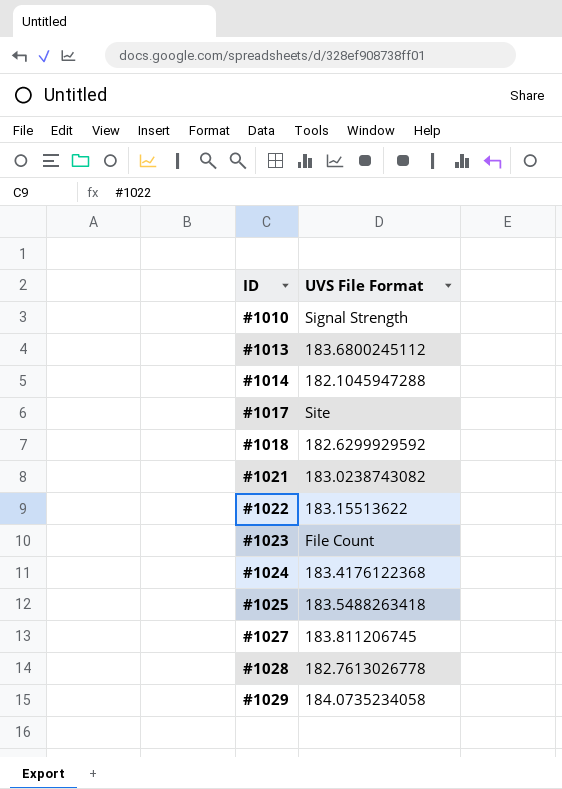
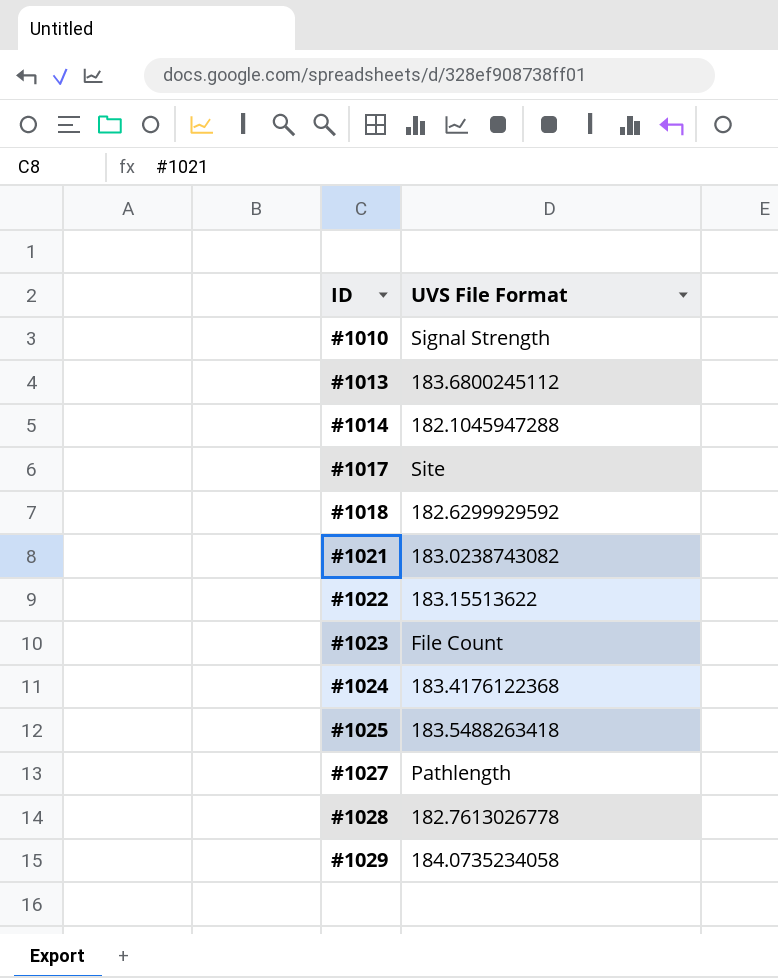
#1027 | UVS File Format: 183.811206745 -> Pathlength

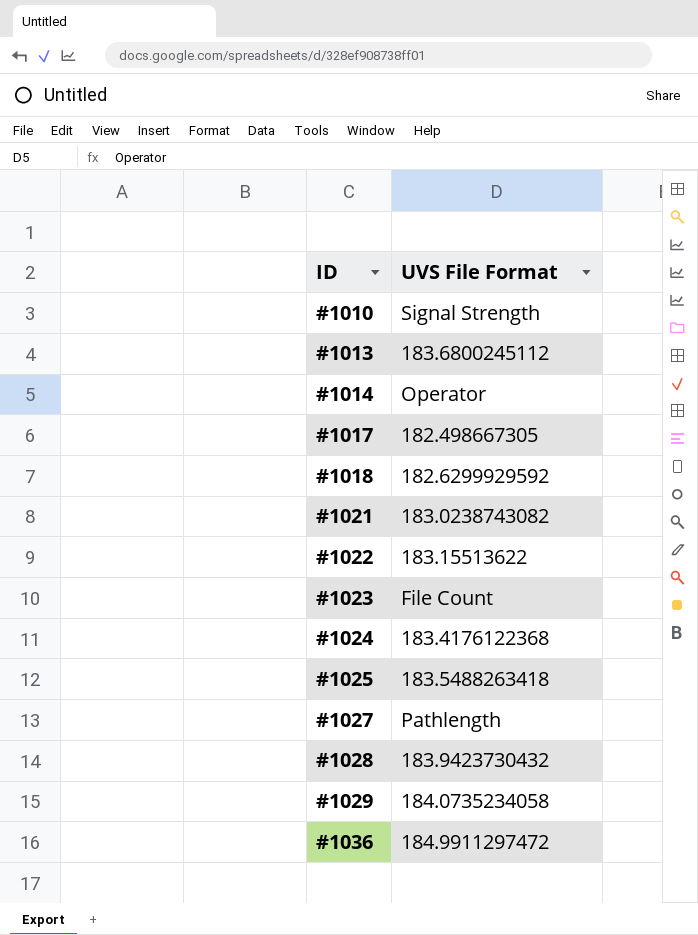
#1014 | UVS File Format: 182.1045947288 -> Operator
#1017 | UVS File Format: Site -> 182.498667305
#1028 | UVS File Format: 182.7613026778 -> 183.9423730432
row #1036: none -> 184.9911297472

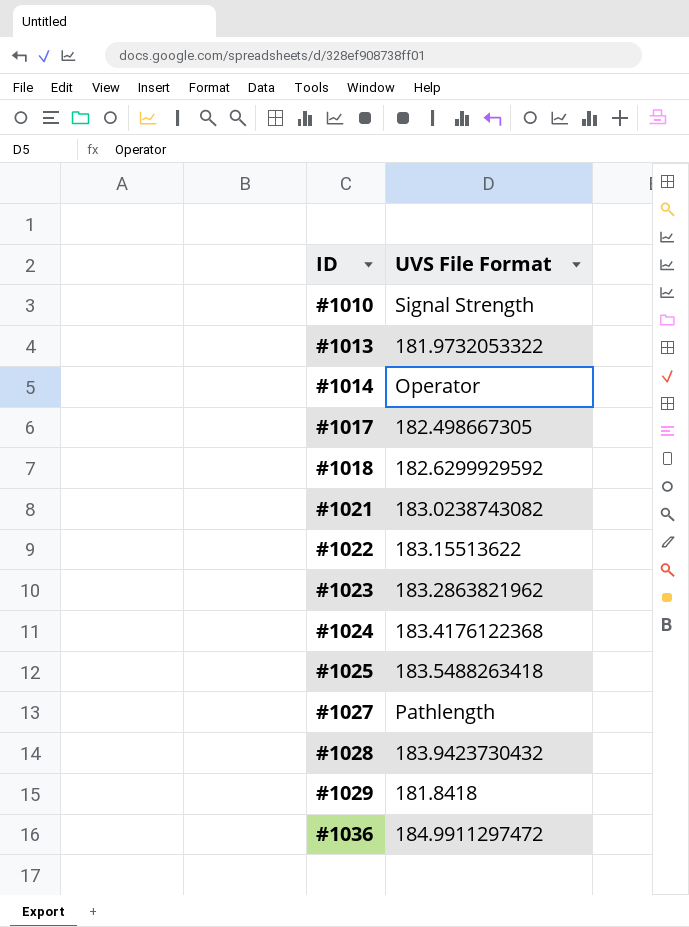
#1013 | UVS File Format: 183.6800245112 -> 181.9732053322
#1023 | UVS File Format: File Count -> 183.2863821962
#1029 | UVS File Format: 184.0735234058 -> 181.8418

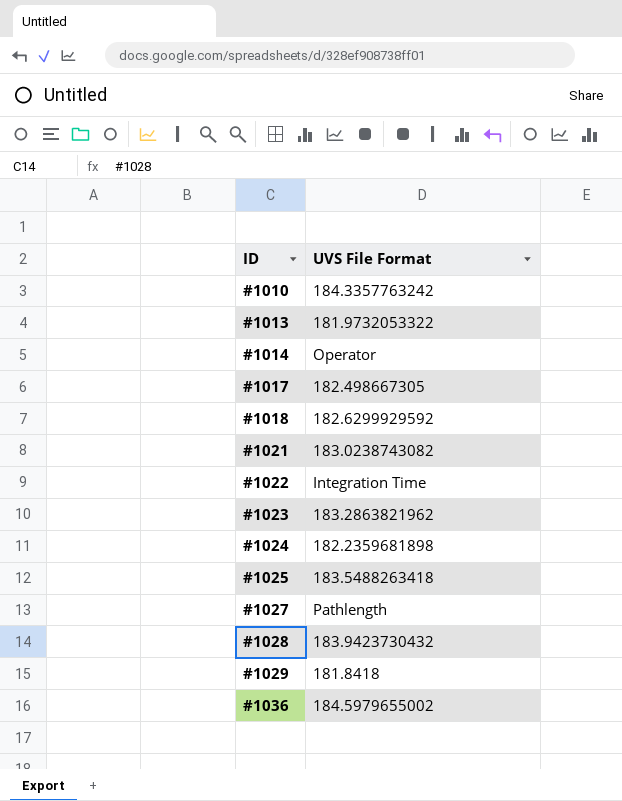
#1010 | UVS File Format: Signal Strength -> 184.3357763242
#1022 | UVS File Format: 183.15513622 -> Integration Time
#1024 | UVS File Format: 183.4176122368 -> 182.2359681898
#1036 | UVS File Format: 184.9911297472 -> 184.5979655002

